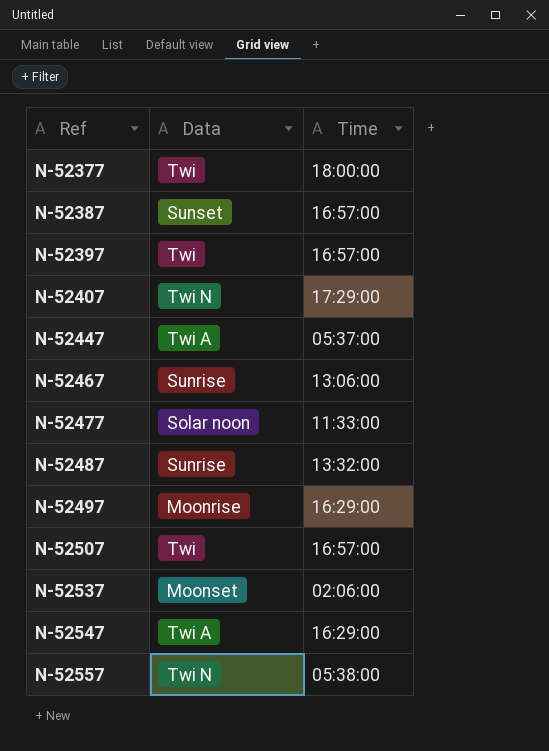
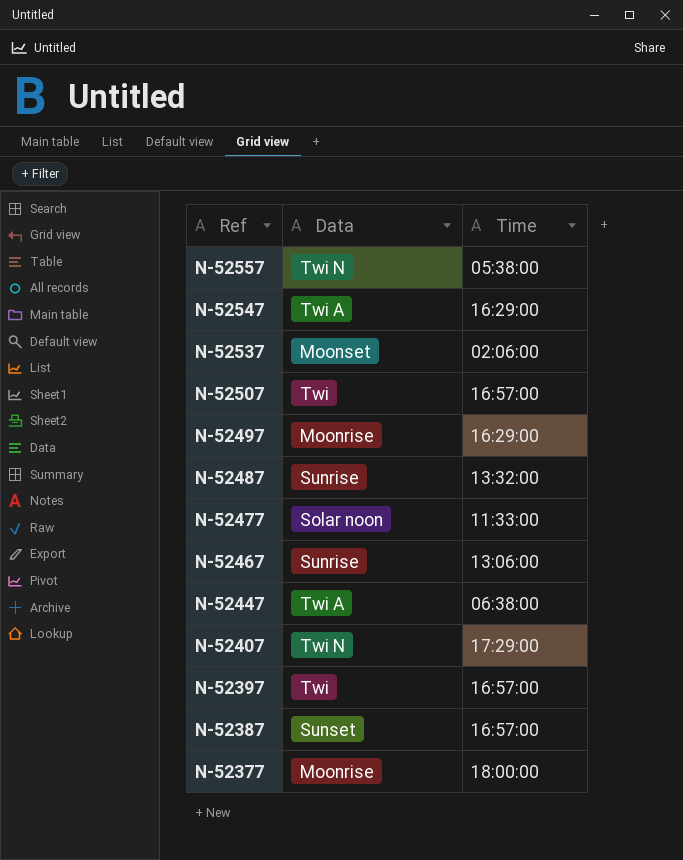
row order: Ref ascending -> Ref descending
N-52447 | Time: 05:37:00 -> 06:38:00
N-52377 | Data: Twi -> Moonrise

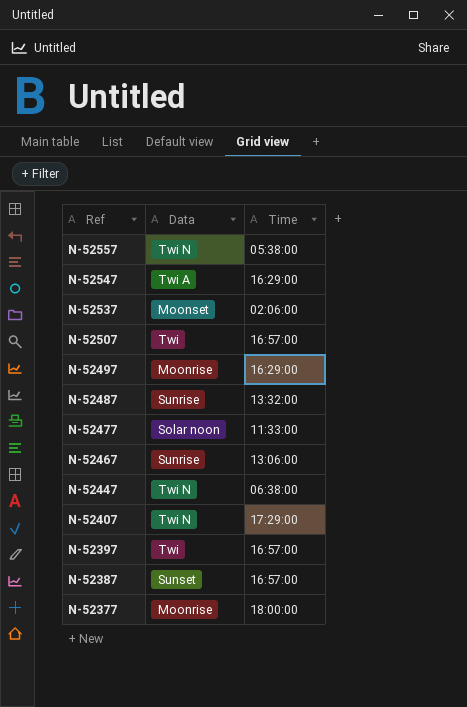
N-52447 | Data: Twi A -> Twi N

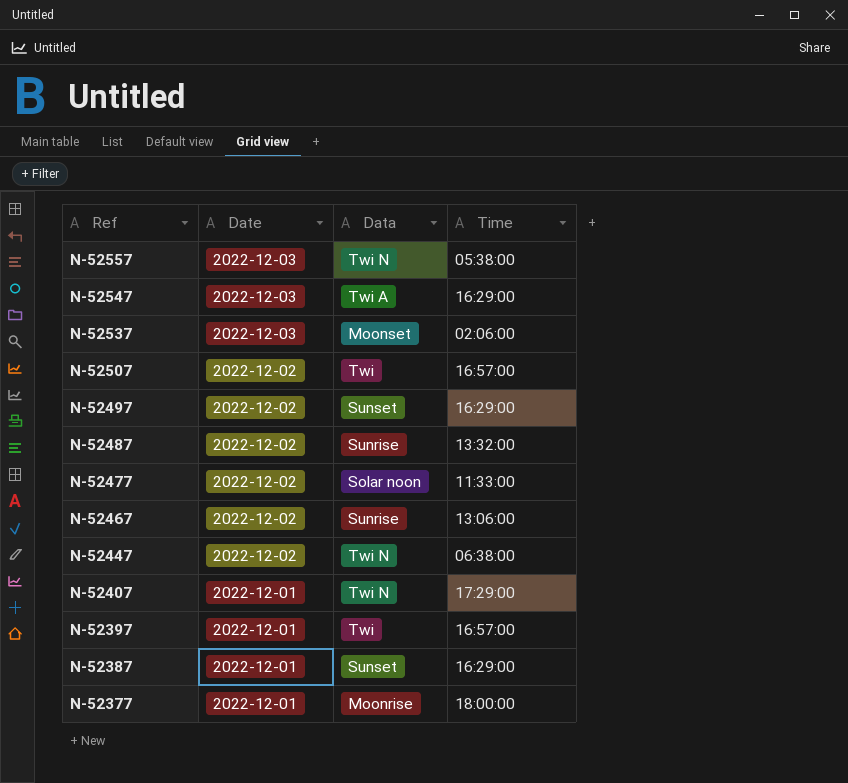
column Date | position: none -> 2
N-52497 | Data: Moonrise -> Sunset
N-52387 | Time: 16:57:00 -> 16:29:00

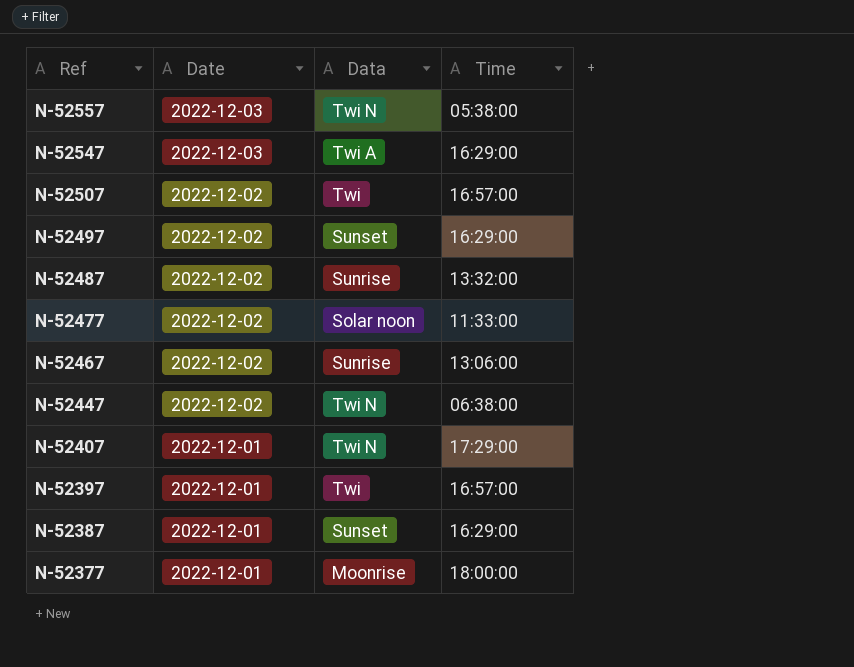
row N-52537: 2022-12-03 | Moonset | 02:06:00 -> none

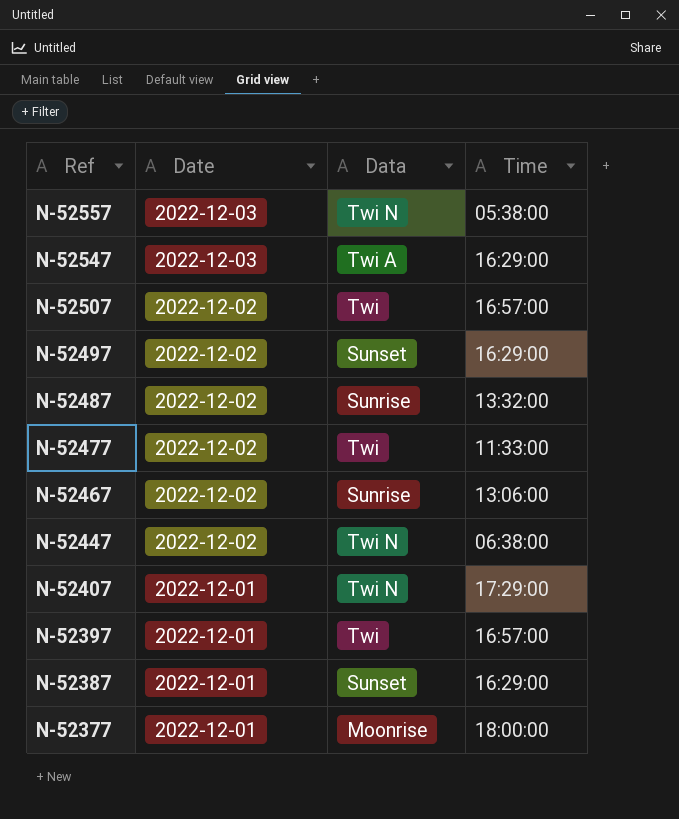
N-52477 | Data: Solar noon -> Twi

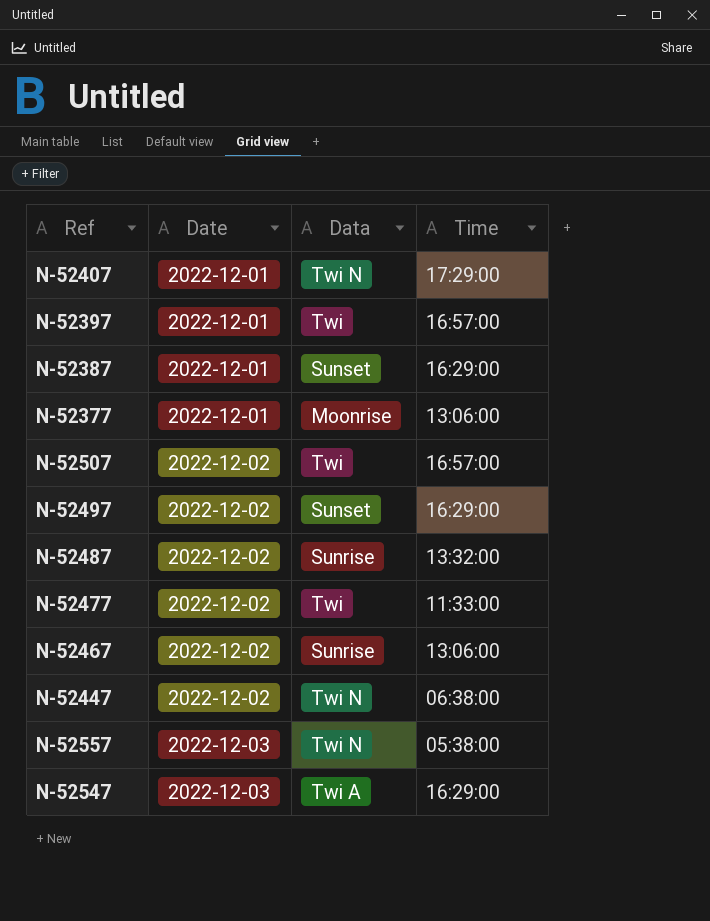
row order: Ref descending -> Date ascending
N-52377 | Time: 18:00:00 -> 13:06:00

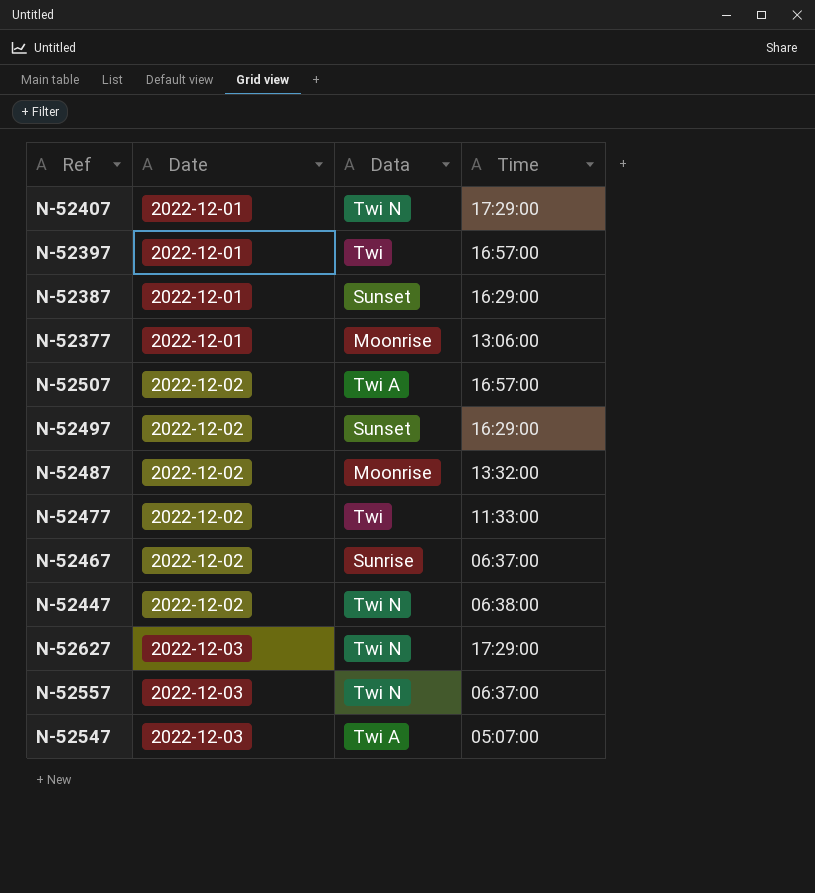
N-52507 | Data: Twi -> Twi A
N-52487 | Data: Sunrise -> Moonrise
N-52467 | Time: 13:06:00 -> 06:37:00
row N-52627: none -> 2022-12-03 | Twi N | 17:29:00
N-52557 | Time: 05:38:00 -> 06:37:00
N-52547 | Time: 16:29:00 -> 05:07:00

